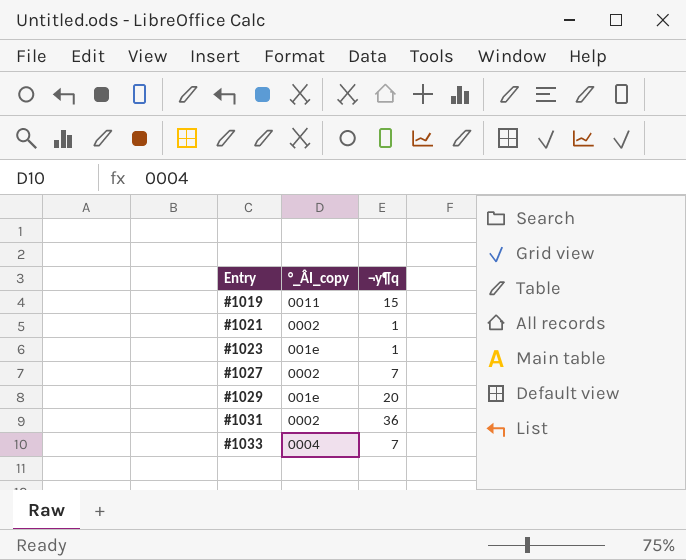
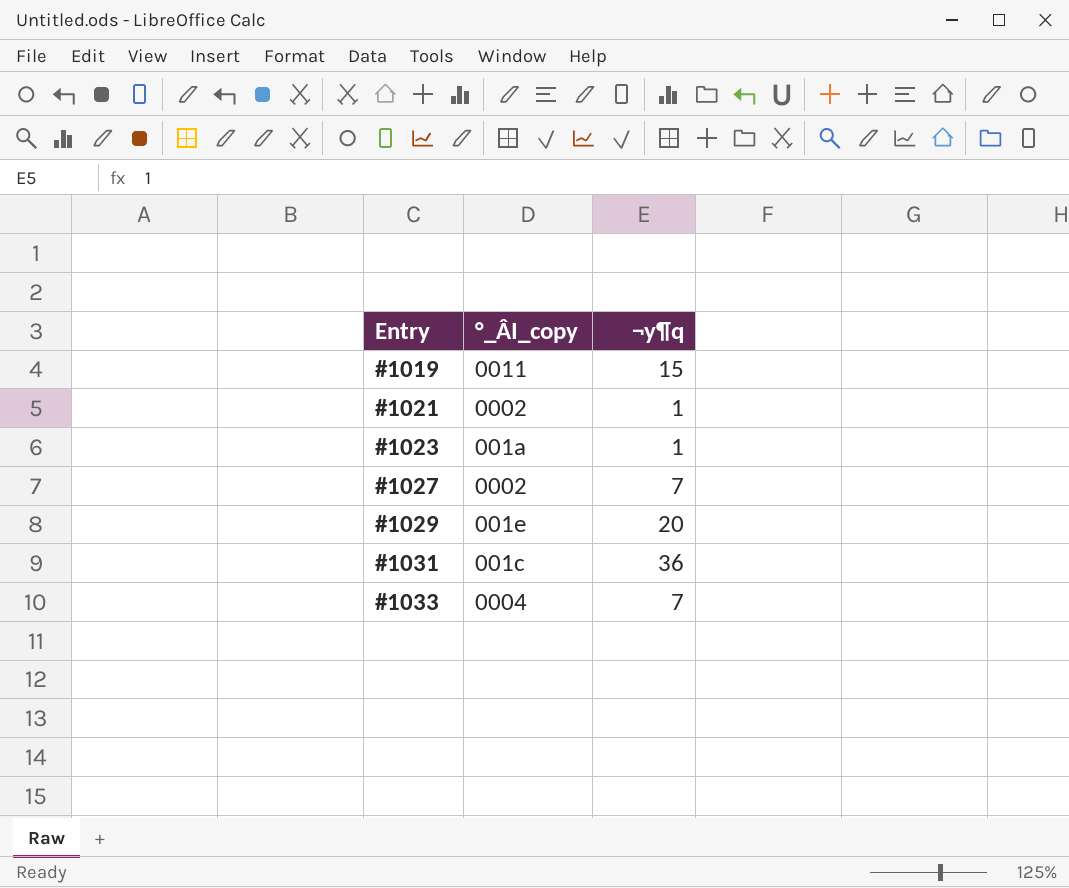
#1023 | °_ÂI_copy: 001e -> 001a
#1031 | °_ÂI_copy: 0002 -> 001c

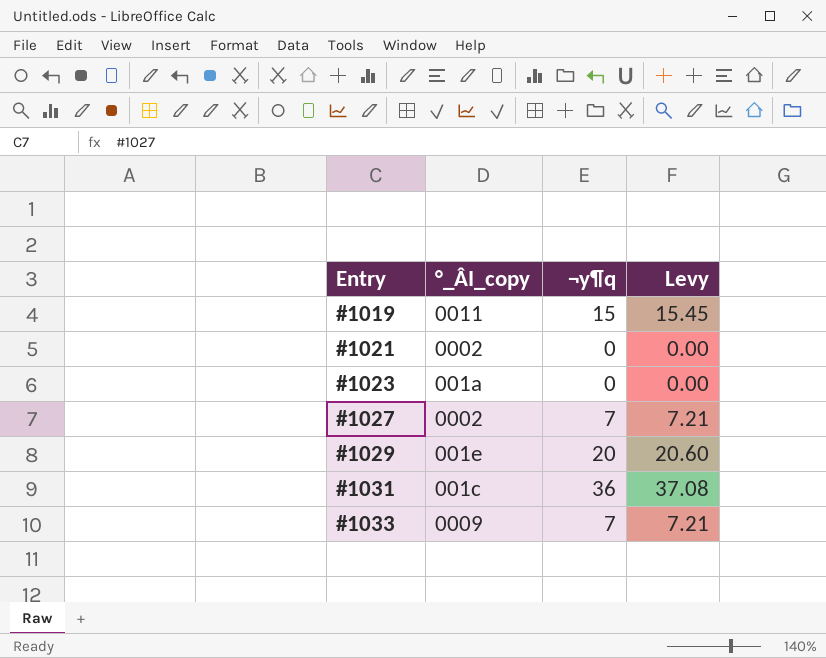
column Levy | formula: none -> [¬y¶q] * 1.03
#1021 | ¬y¶q: 1 -> 0
#1023 | ¬y¶q: 1 -> 0
#1033 | °_ÂI_copy: 0004 -> 0009

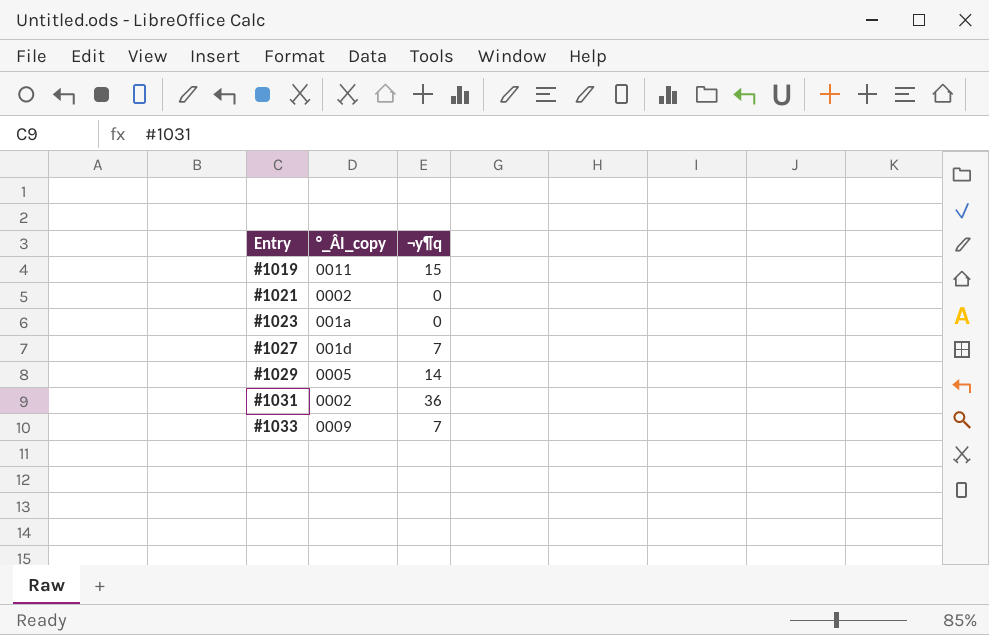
column Levy | formula: [¬y¶q] * 1.03 -> none
#1027 | °_ÂI_copy: 0002 -> 001d
#1029 | °_ÂI_copy: 001e -> 0005
#1029 | ¬y¶q: 20 -> 14
#1031 | °_ÂI_copy: 001c -> 0002

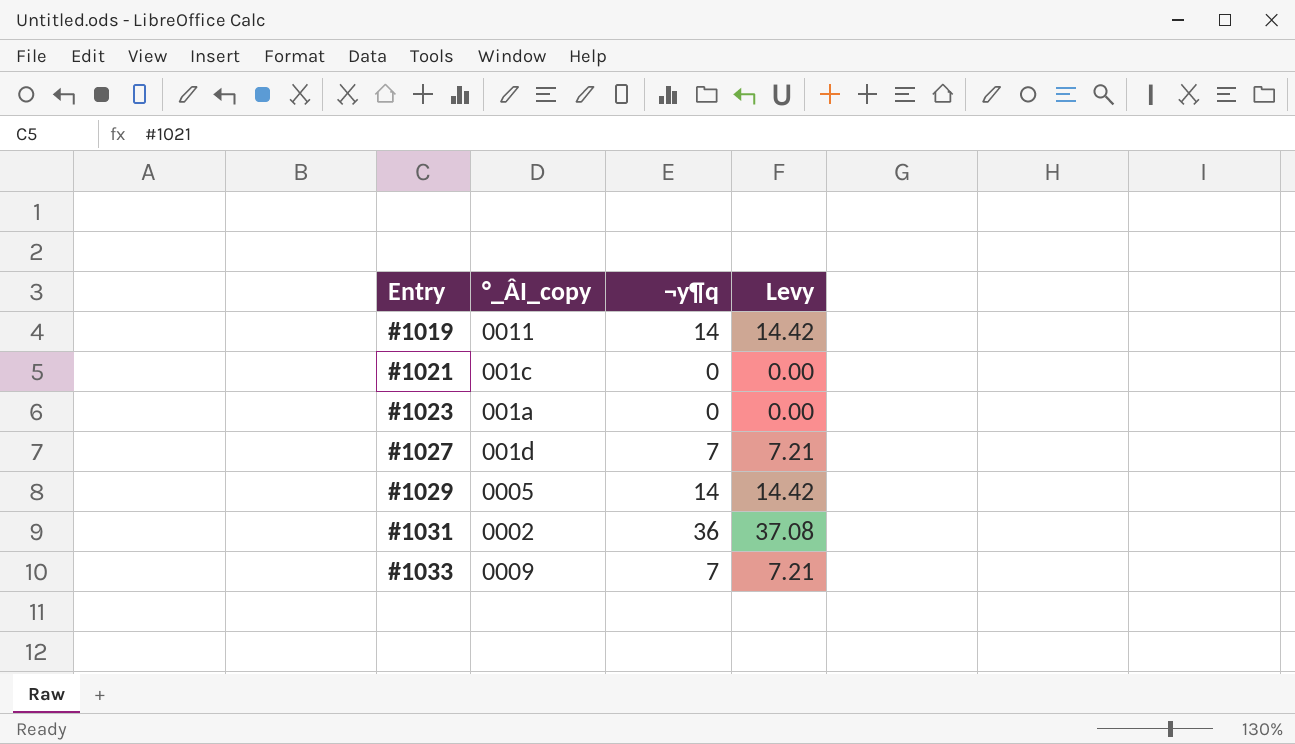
column Levy | formula: none -> [¬y¶q] * 1.03
#1019 | ¬y¶q: 15 -> 14
#1021 | °_ÂI_copy: 0002 -> 001c

